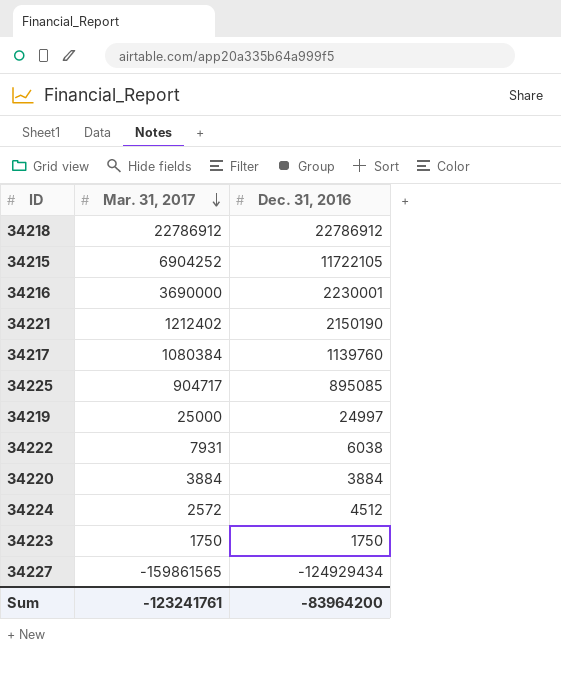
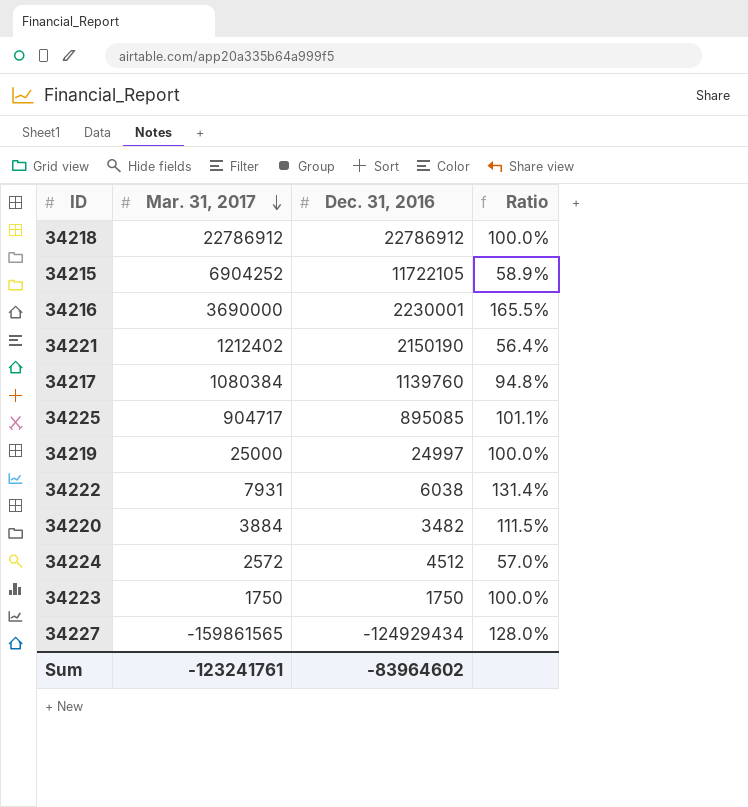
column Ratio | formula: none -> [Mar. 31, 2017] / [Dec. 31, 2016]
34220 | Dec. 31, 2016: 3884 -> 3482
Sum | Dec. 31, 2016: -83964200 -> -83964602

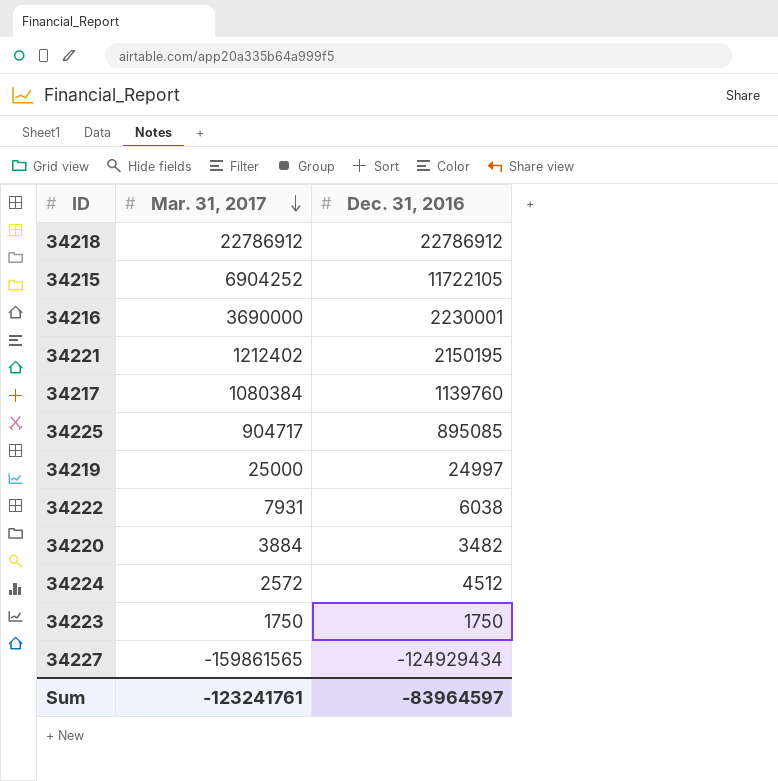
column Ratio | formula: [Mar. 31, 2017] / [Dec. 31, 2016] -> none
34221 | Dec. 31, 2016: 2150190 -> 2150195
Sum | Dec. 31, 2016: -83964602 -> -83964597

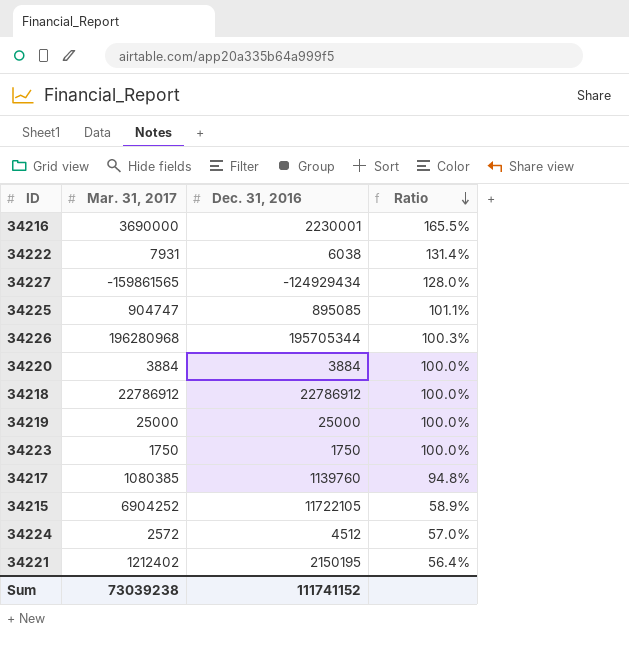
row order: Mar. 31, 2017 descending -> Ratio descending
column Ratio | formula: none -> [Mar. 31, 2017] / [Dec. 31, 2016]
34225 | Mar. 31, 2017: 904717 -> 904747
row 34226: none -> 196280968 | 195705344 | 100.3%
34220 | Dec. 31, 2016: 3482 -> 3884
34219 | Dec. 31, 2016: 24997 -> 25000
34217 | Mar. 31, 2017: 1080384 -> 1080385
Sum | Mar. 31, 2017: -123241761 -> 73039238
Sum | Dec. 31, 2016: -83964597 -> 111741152

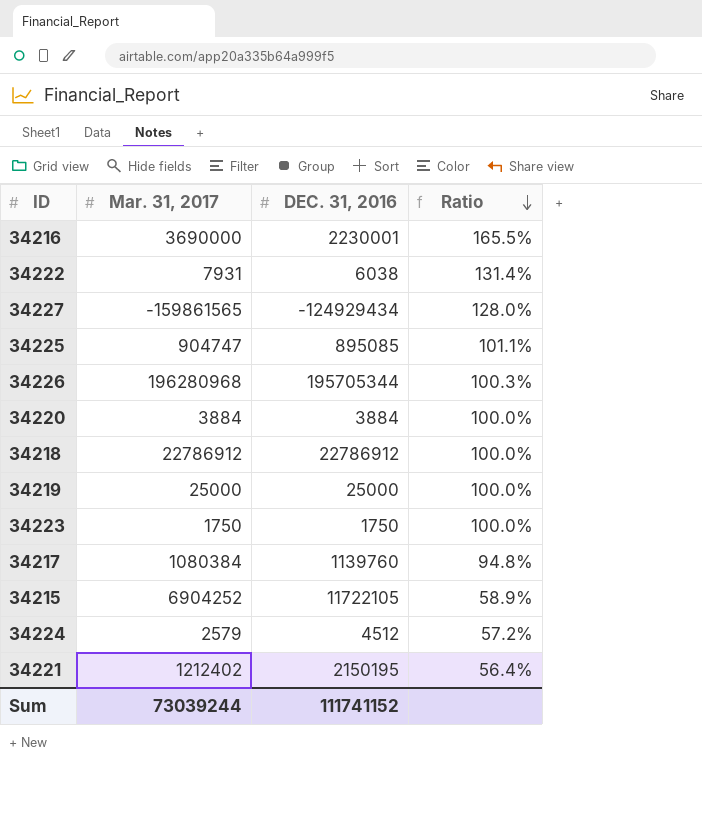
column name: Dec. 31, 2016 -> DEC. 31, 2016
34217 | Mar. 31, 2017: 1080385 -> 1080384
34224 | Mar. 31, 2017: 2572 -> 2579
34224 | Ratio: 57.0% -> 57.2%
Sum | Mar. 31, 2017: 73039238 -> 73039244

